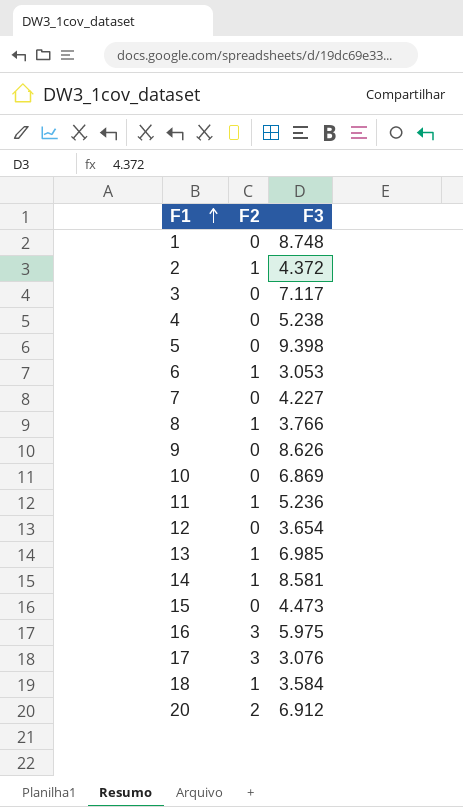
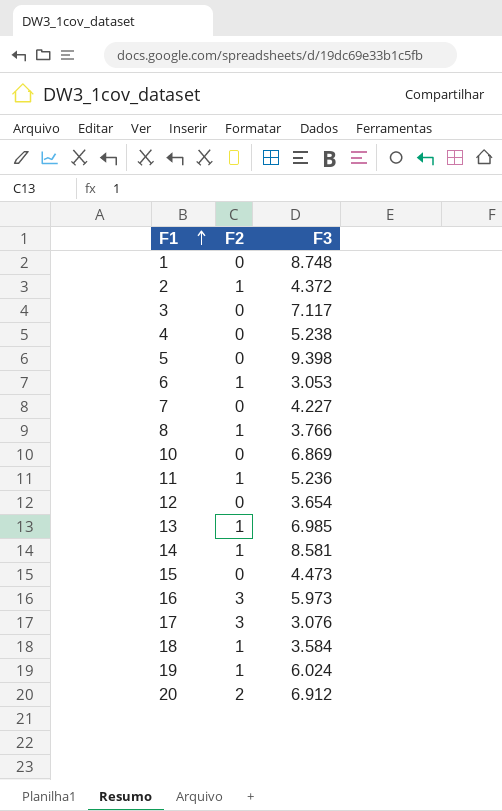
row 9: 0 | 8.626 -> none
16 | F3: 5.975 -> 5.973
row 19: none -> 1 | 6.024

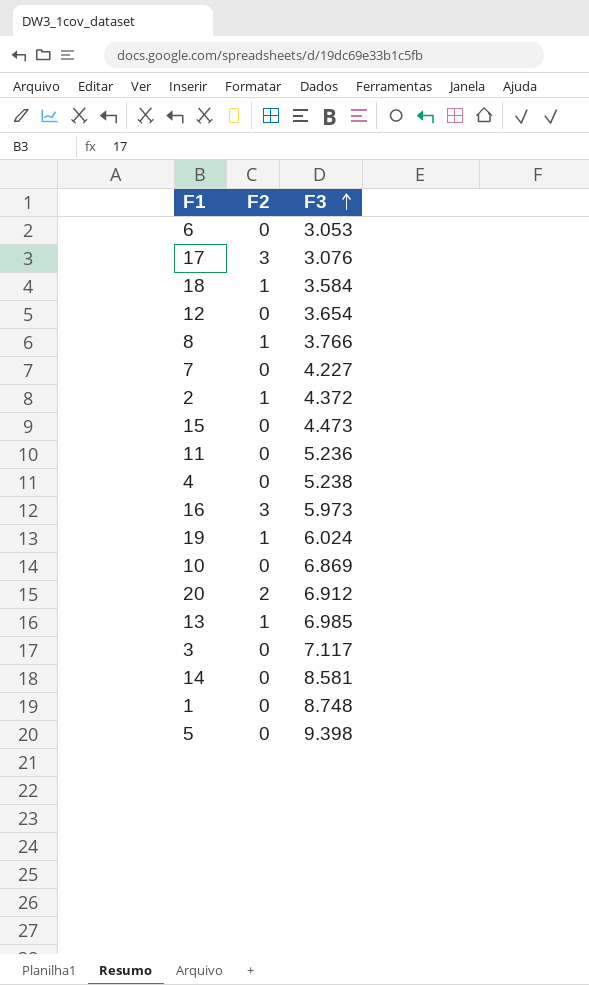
row order: F1 ascending -> F3 ascending
6 | F2: 1 -> 0
11 | F2: 1 -> 0
14 | F2: 1 -> 0

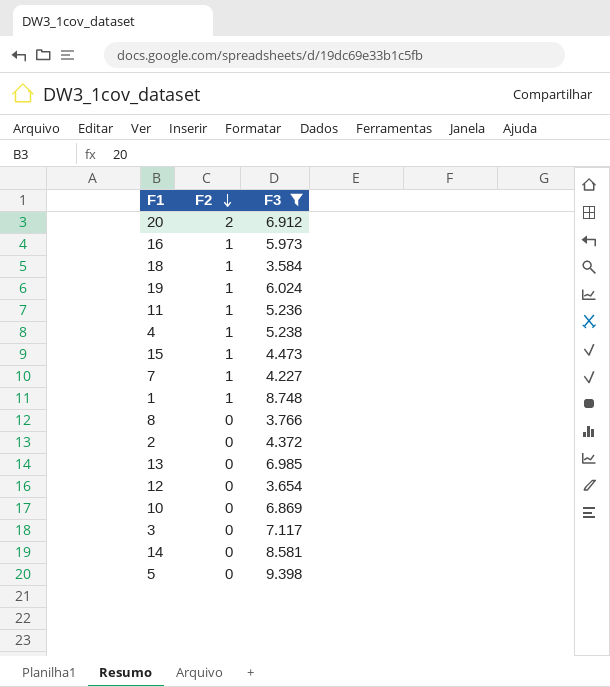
filter: none -> F3 >= 3.584
row order: F3 ascending -> F2 descending
16 | F2: 3 -> 1
11 | F2: 0 -> 1
4 | F2: 0 -> 1
15 | F2: 0 -> 1
7 | F2: 0 -> 1
1 | F2: 0 -> 1
8 | F2: 1 -> 0
2 | F2: 1 -> 0
13 | F2: 1 -> 0

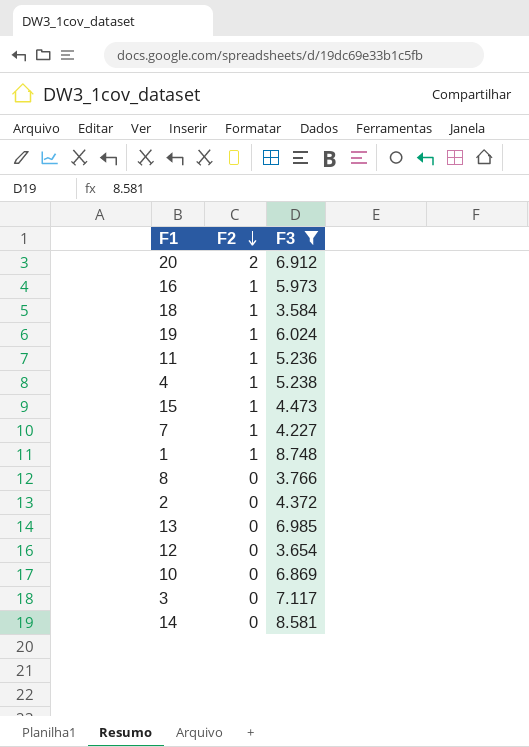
row 5: 0 | 9.398 -> none

